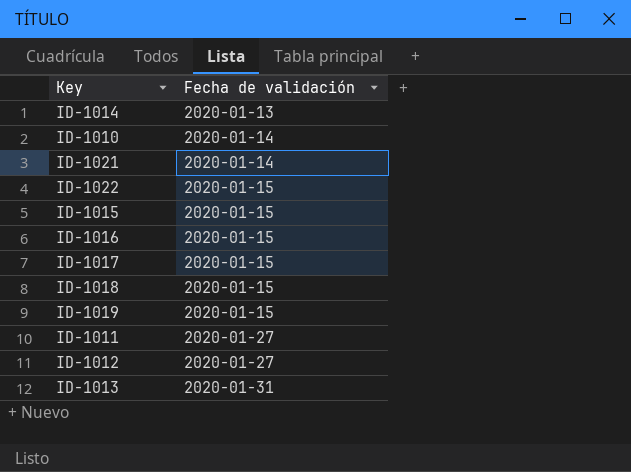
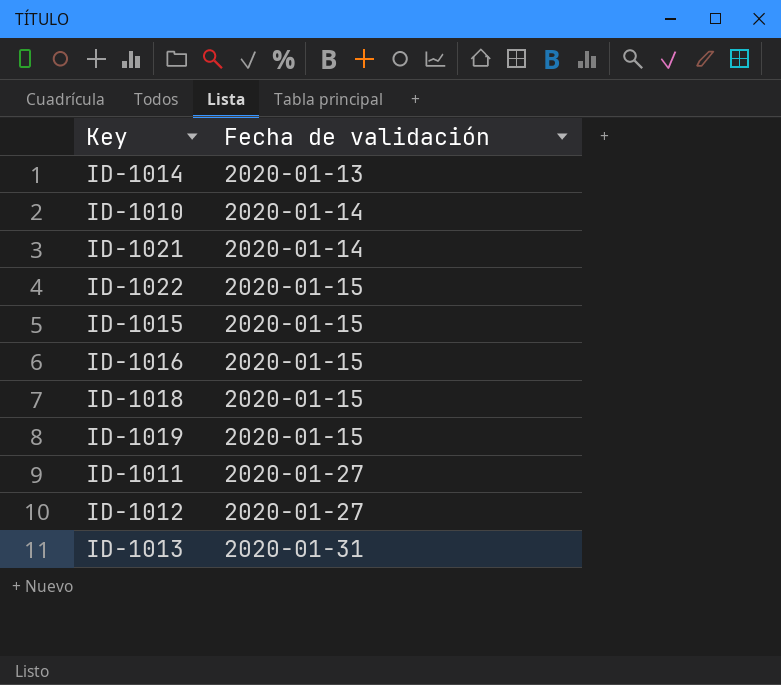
row ID-1017: 2020-01-15 -> none

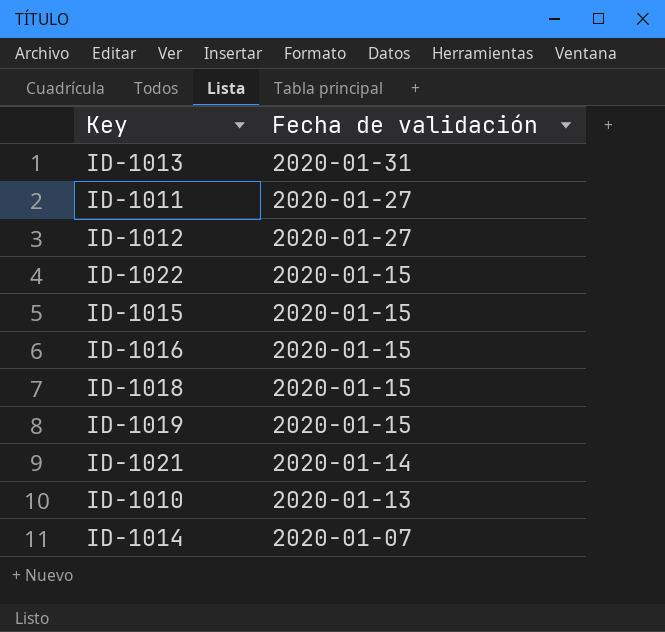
row order: Fecha de validación ascending -> Fecha de validación descending
ID-1010 | Fecha de validación: 2020-01-14 -> 2020-01-13
ID-1014 | Fecha de validación: 2020-01-13 -> 2020-01-07

